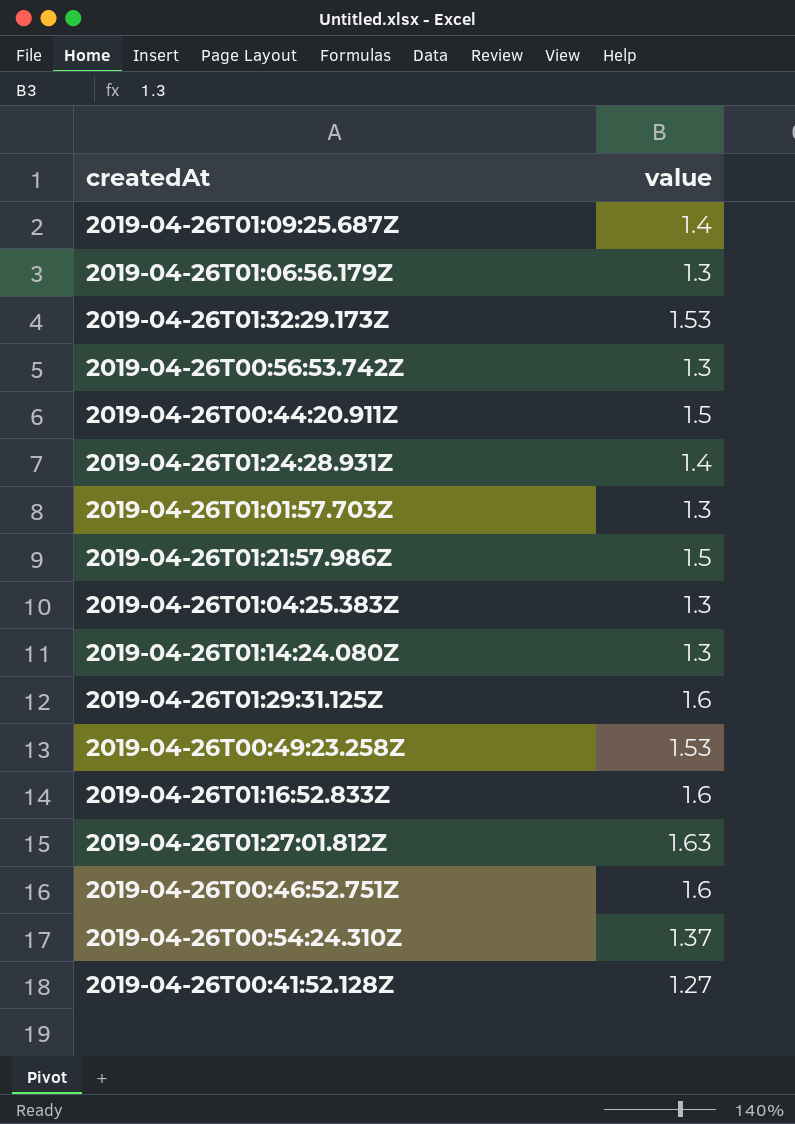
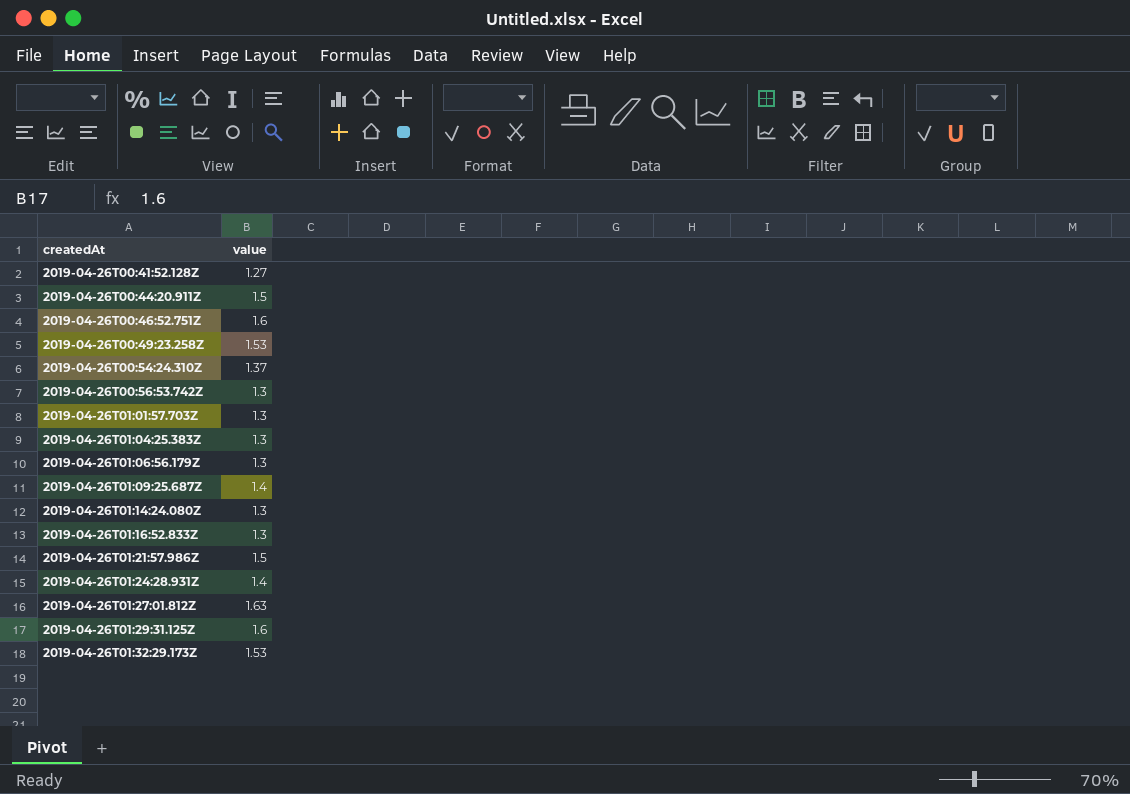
row order: none -> createdAt ascending
2019-04-26T01:16:52.833Z | value: 1.6 -> 1.3

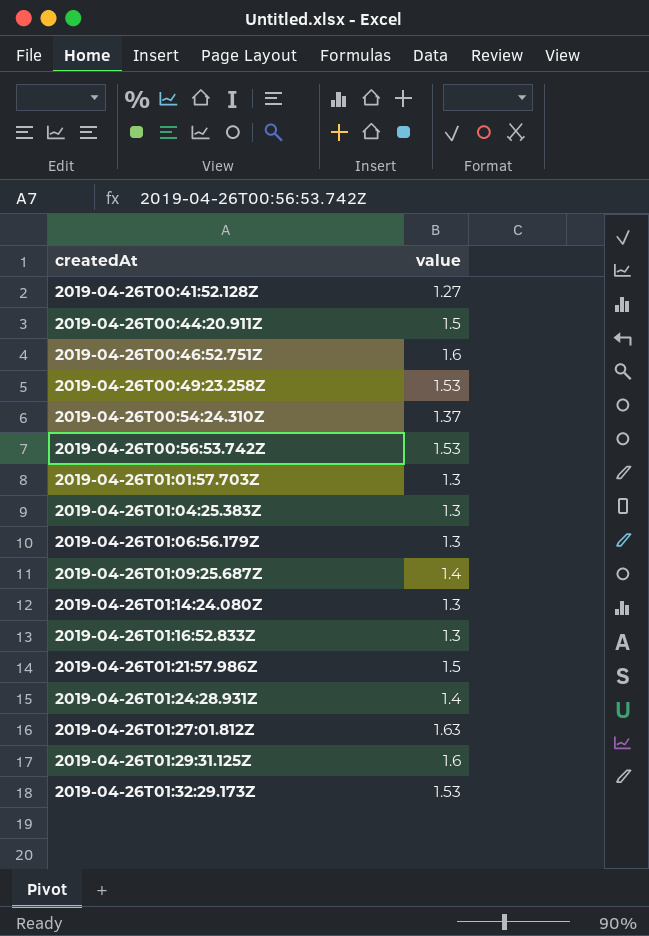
2019-04-26T00:56:53.742Z | value: 1.3 -> 1.53

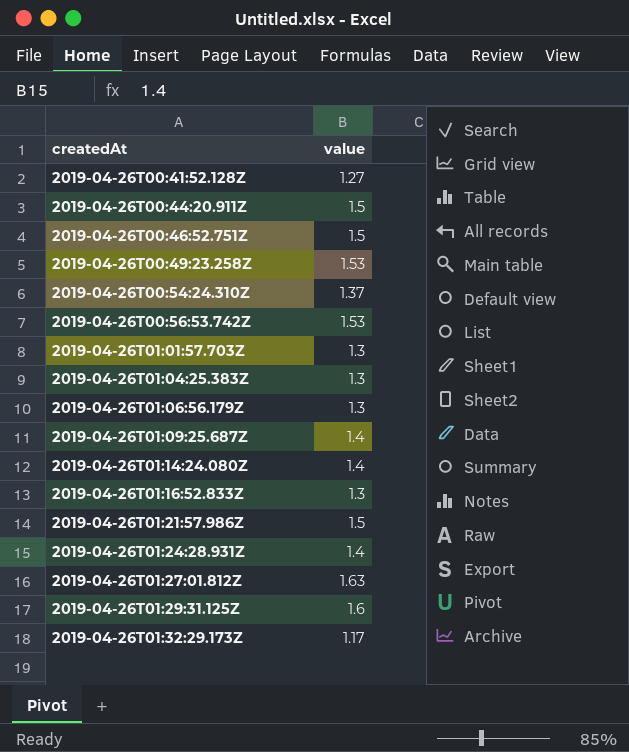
2019-04-26T00:46:52.751Z | value: 1.6 -> 1.5
2019-04-26T01:14:24.080Z | value: 1.3 -> 1.4
2019-04-26T01:32:29.173Z | value: 1.53 -> 1.17

